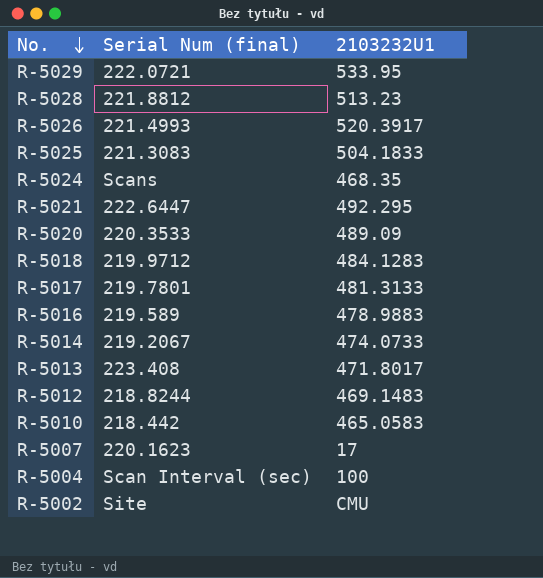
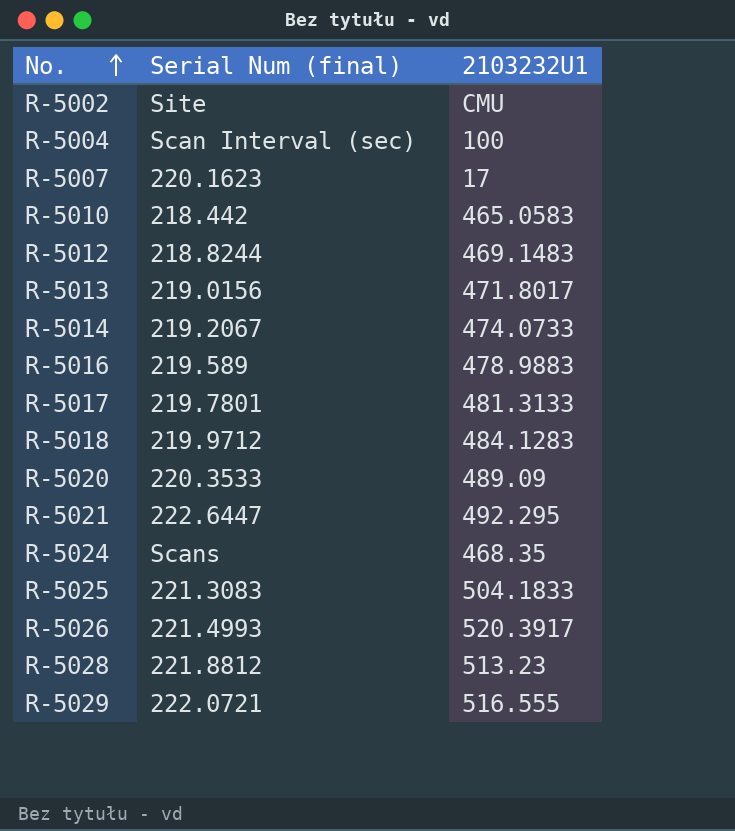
row order: No. descending -> No. ascending
R-5013 | Serial Num (final): 223.408 -> 219.0156
R-5029 | 2103232U1: 533.95 -> 516.555

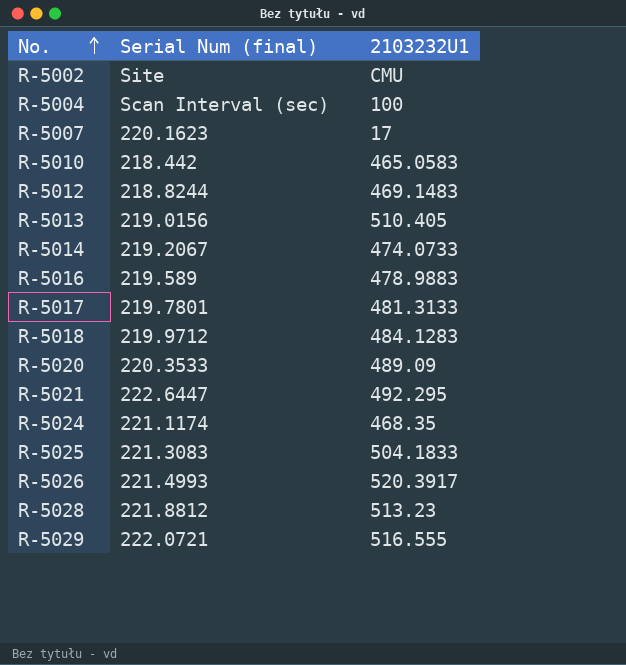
R-5013 | 2103232U1: 471.8017 -> 510.405
R-5024 | Serial Num (final): Scans -> 221.1174

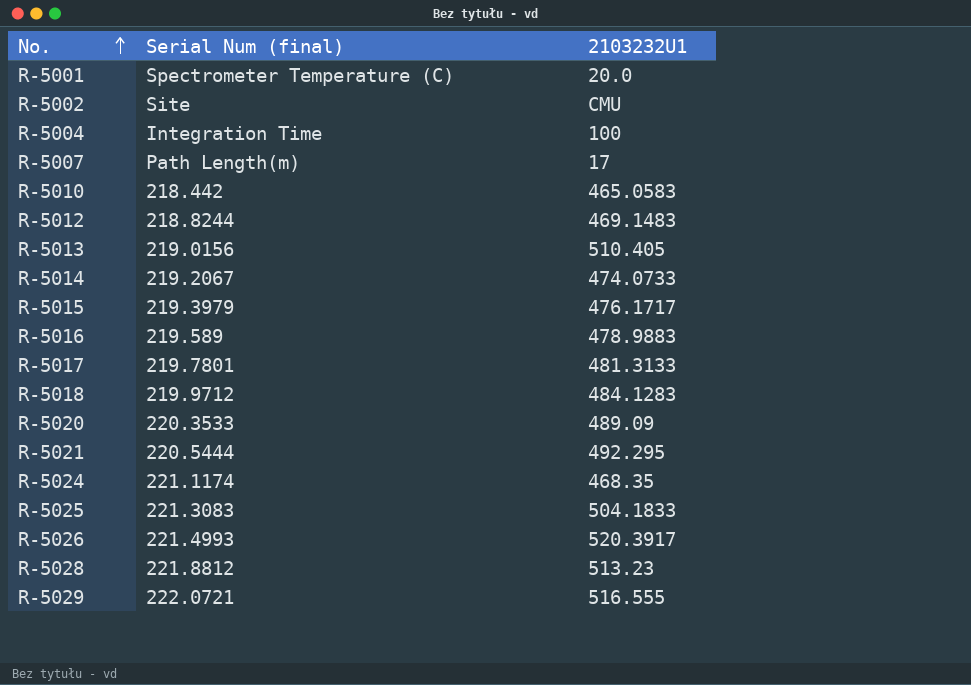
row R-5001: none -> Spectrometer Temperature (C) | 20.0
R-5004 | Serial Num (final): Scan Interval (sec) -> Integration Time
R-5007 | Serial Num (final): 220.1623 -> Path Length(m)
row R-5015: none -> 219.3979 | 476.1717
R-5021 | Serial Num (final): 222.6447 -> 220.5444

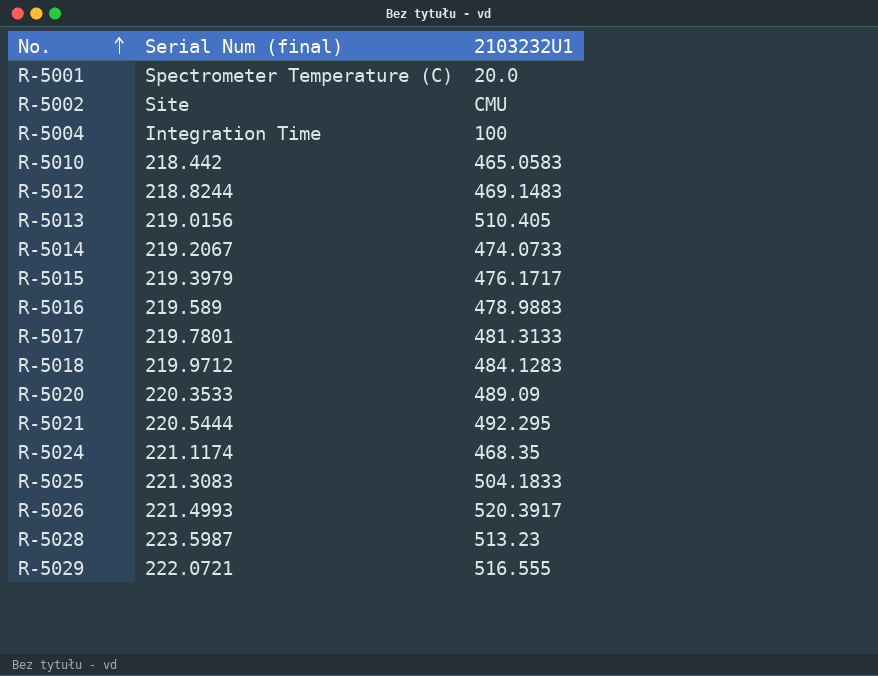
row R-5007: Path Length(m) | 17 -> none
R-5028 | Serial Num (final): 221.8812 -> 223.5987

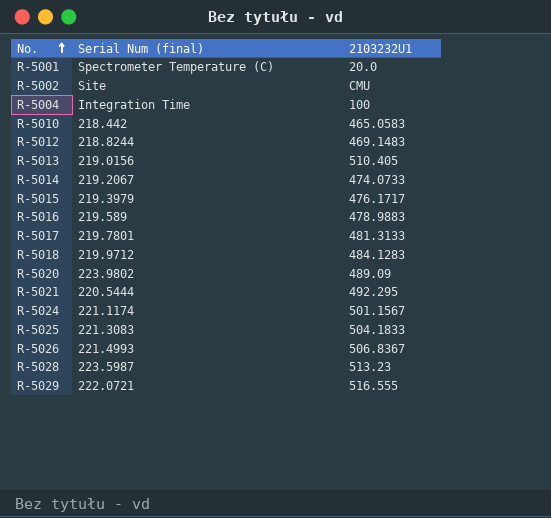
R-5020 | Serial Num (final): 220.3533 -> 223.9802
R-5024 | 2103232U1: 468.35 -> 501.1567
R-5026 | 2103232U1: 520.3917 -> 506.8367

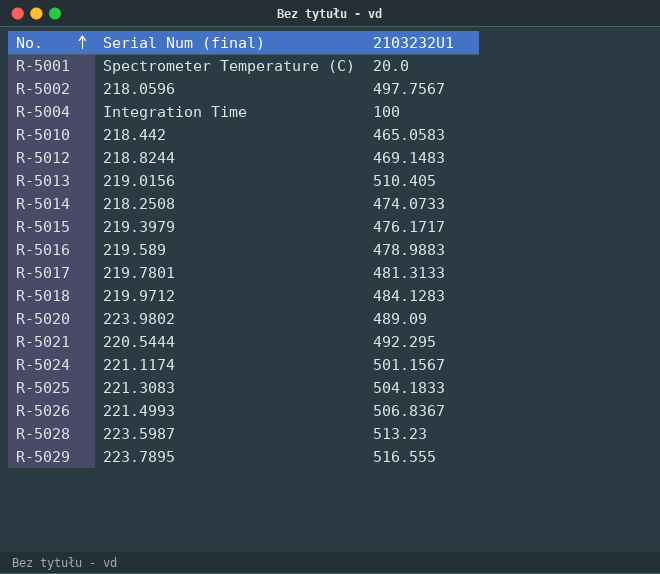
R-5002 | Serial Num (final): Site -> 218.0596
R-5002 | 2103232U1: CMU -> 497.7567
R-5014 | Serial Num (final): 219.2067 -> 218.2508
R-5029 | Serial Num (final): 222.0721 -> 223.7895

